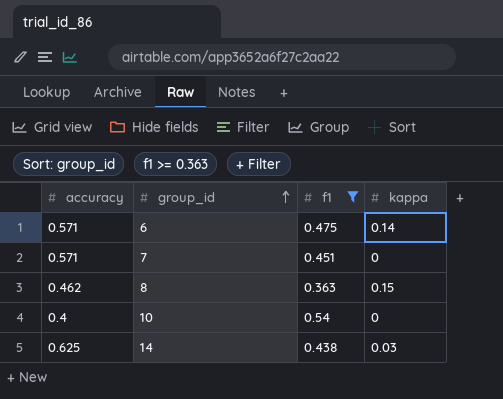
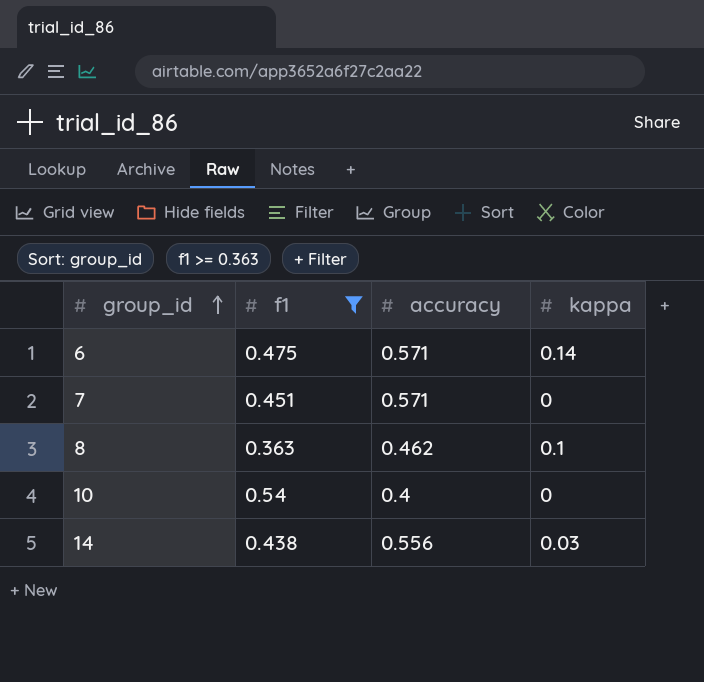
column accuracy | position: 1 -> 3
8 | kappa: 0.15 -> 0.1
14 | accuracy: 0.625 -> 0.556

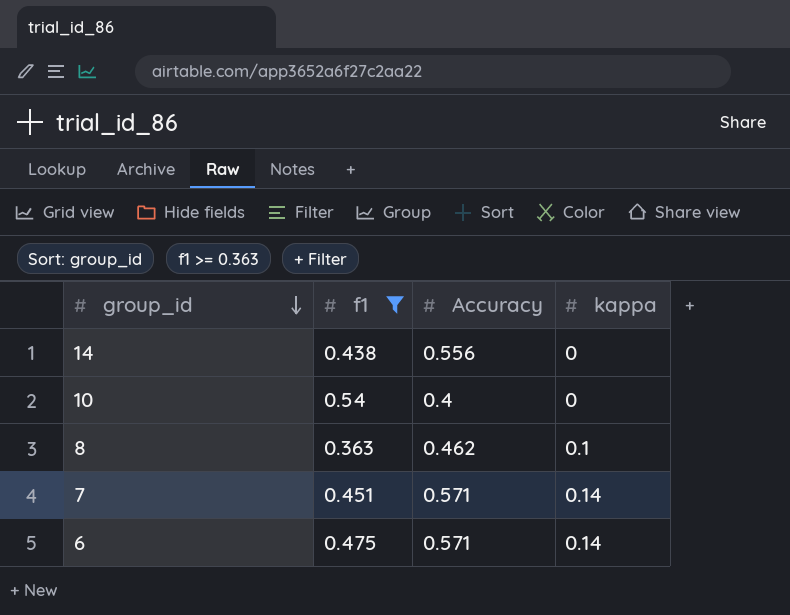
row order: group_id ascending -> group_id descending
column name: accuracy -> Accuracy
14 | kappa: 0.03 -> 0
7 | kappa: 0 -> 0.14

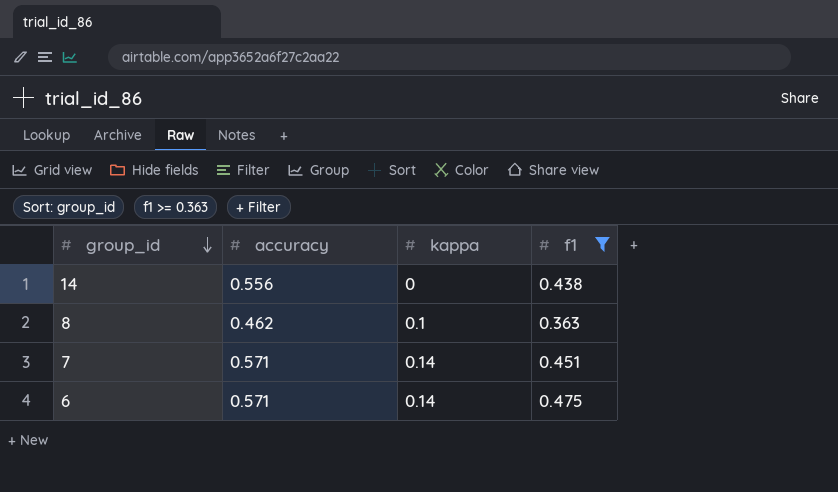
column name: Accuracy -> accuracy
column f1 | position: 2 -> 4
row 10: 0.54 | 0.4 | 0 -> none

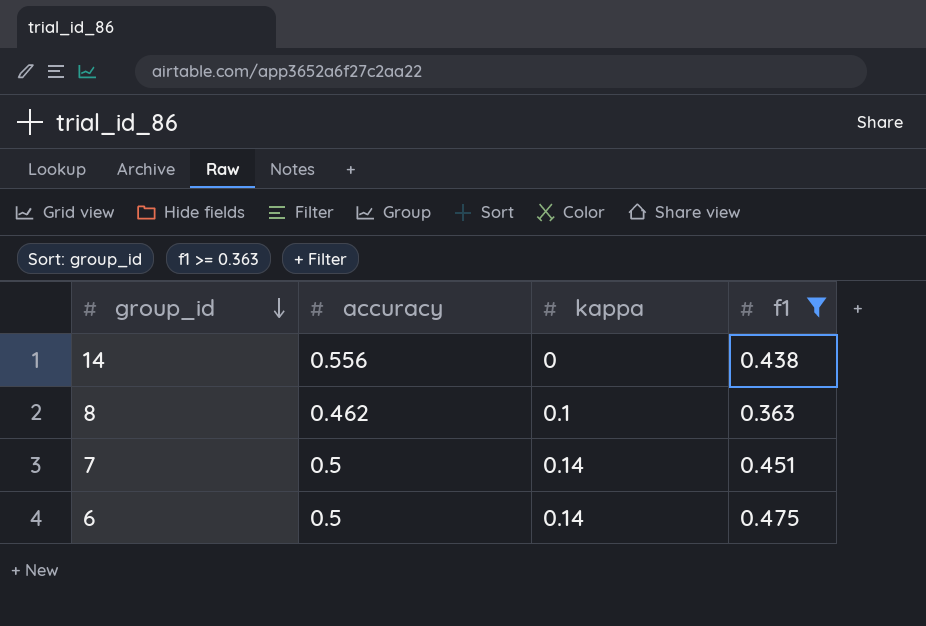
7 | accuracy: 0.571 -> 0.5
6 | accuracy: 0.571 -> 0.5

